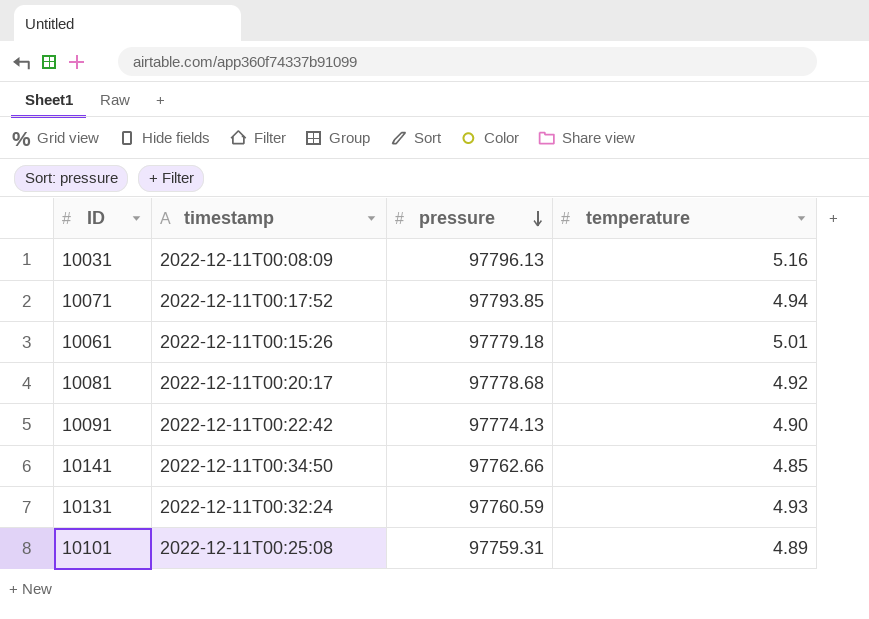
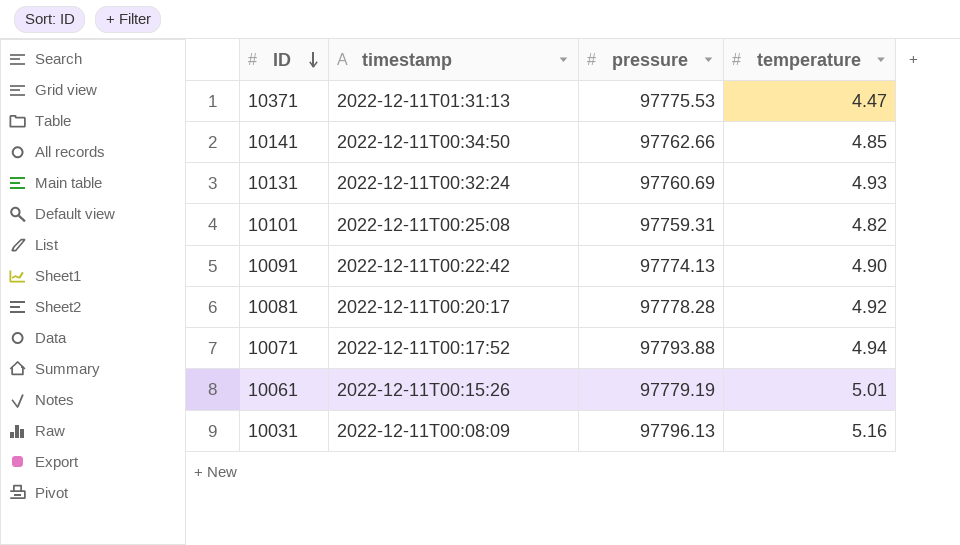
row order: pressure descending -> ID descending
row 10371: none -> 2022-12-11T01:31:13 | 97775.53 | 4.47
10131 | pressure: 97760.59 -> 97760.69
10101 | temperature: 4.89 -> 4.82
10081 | pressure: 97778.68 -> 97778.28
10071 | pressure: 97793.85 -> 97793.88
10061 | pressure: 97779.18 -> 97779.19

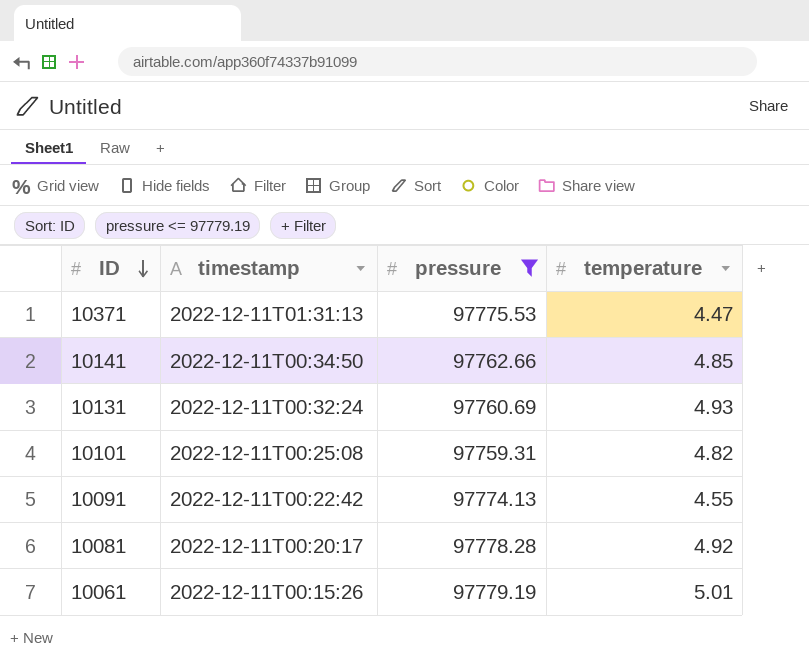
filter: none -> pressure <= 97779.19
10091 | temperature: 4.90 -> 4.55

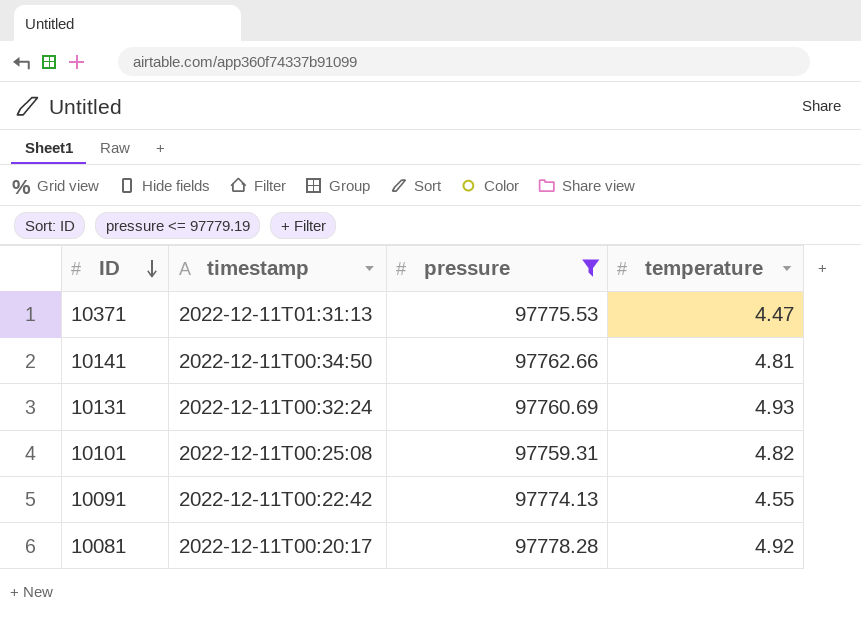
row 10061: 2022-12-11T00:15:26 | 97779.19 | 5.01 -> none
10141 | temperature: 4.85 -> 4.81

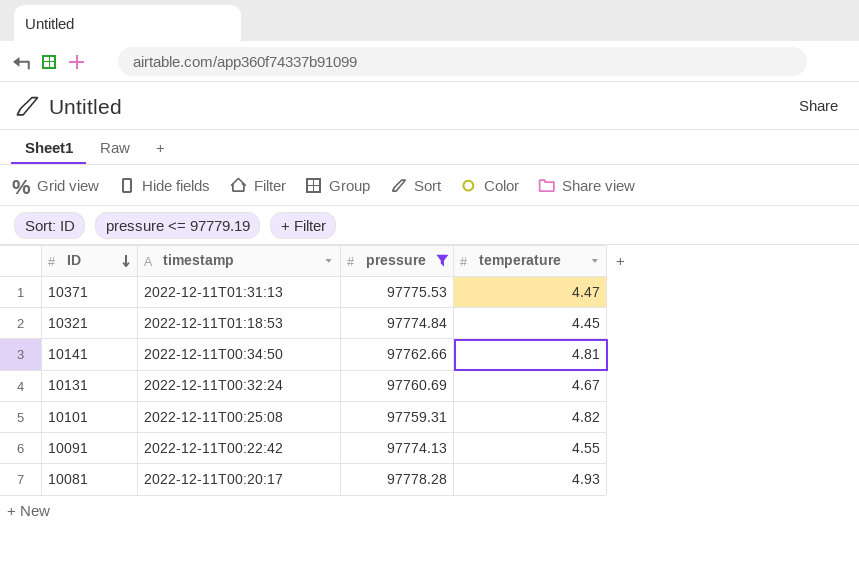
row 10321: none -> 2022-12-11T01:18:53 | 97774.84 | 4.45
10131 | temperature: 4.93 -> 4.67
10081 | temperature: 4.92 -> 4.93

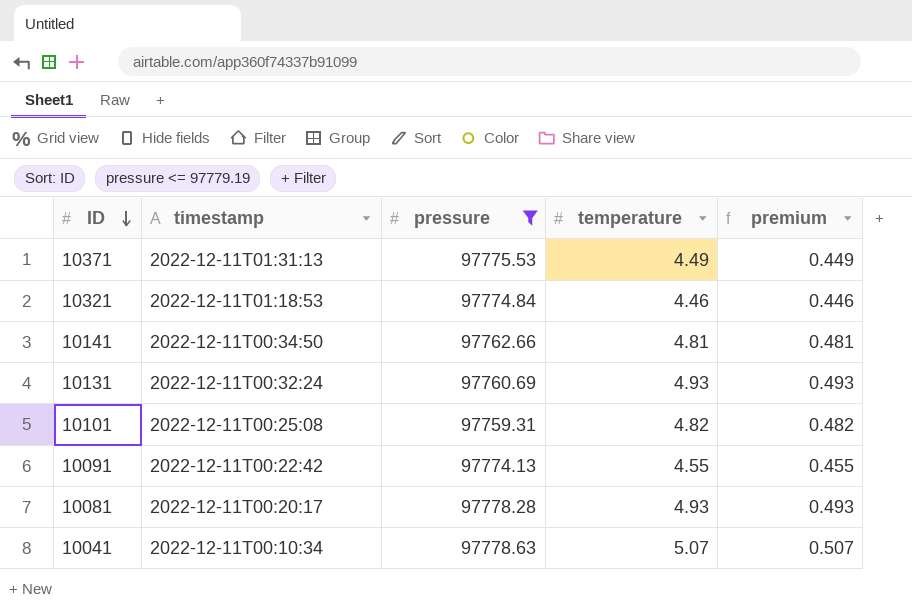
column premium | formula: none -> [temperature] * 0.1
10371 | temperature: 4.47 -> 4.49
10321 | temperature: 4.45 -> 4.46
10131 | temperature: 4.67 -> 4.93
row 10041: none -> 2022-12-11T00:10:34 | 97778.63 | 5.07 | 0.507

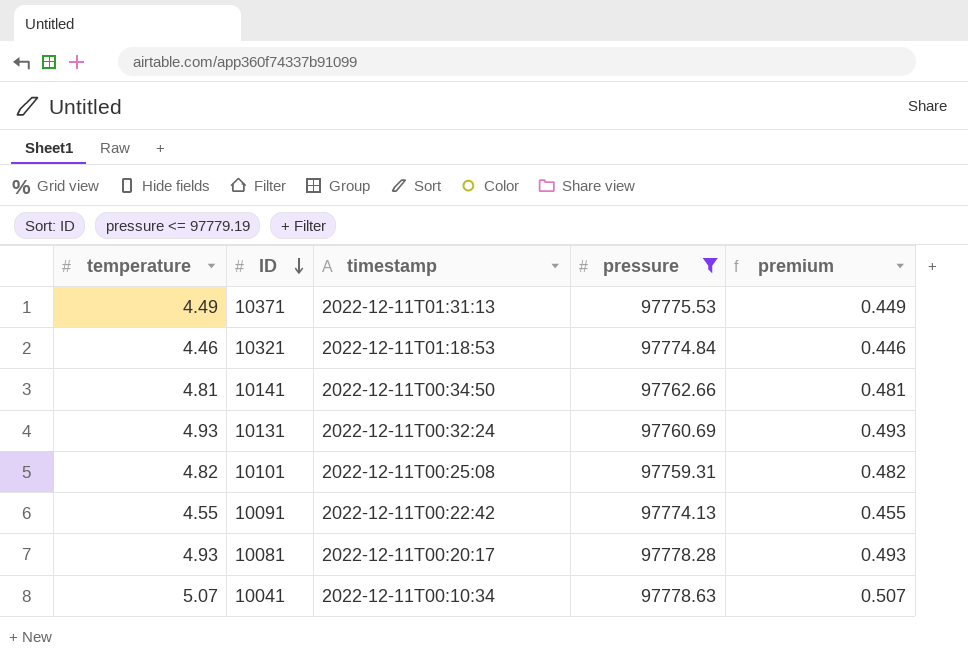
column temperature | position: 4 -> 1

